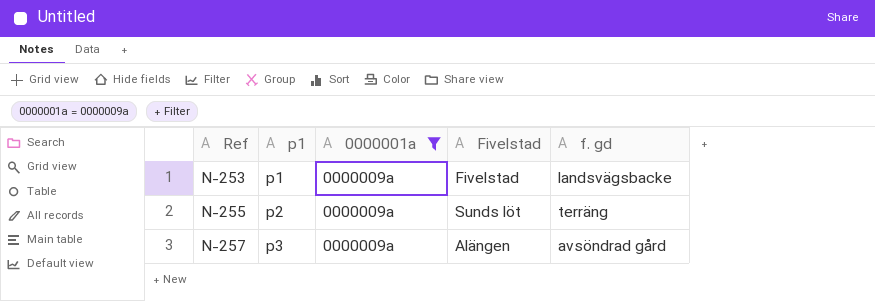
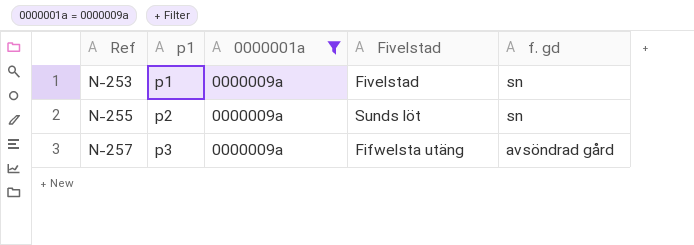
N-253 | f. gd: landsvägsbacke -> sn
N-255 | f. gd: terräng -> sn
N-257 | Fivelstad: Alängen -> Fifwelsta utäng

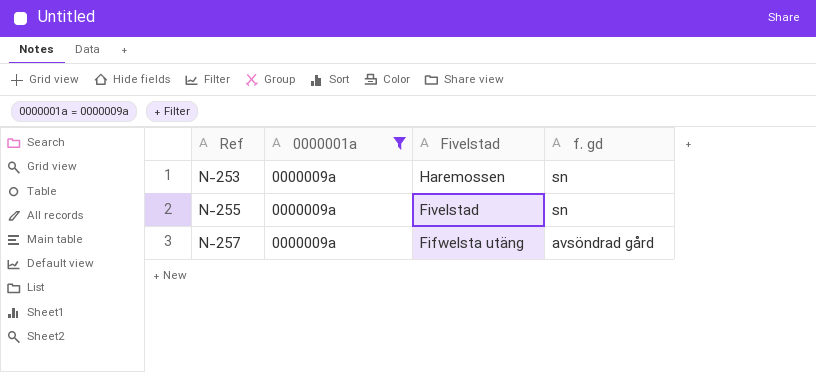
column p1 | position: 2 -> none
N-253 | Fivelstad: Fivelstad -> Haremossen
N-255 | Fivelstad: Sunds löt -> Fivelstad

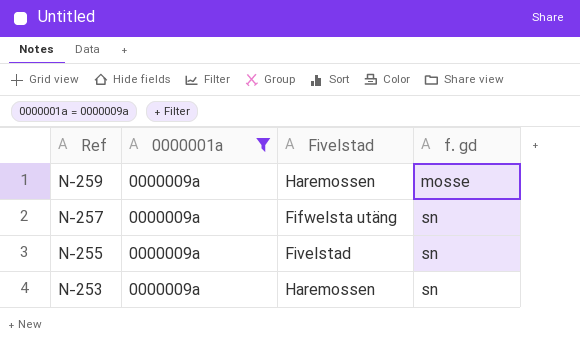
row order: Ref ascending -> Ref descending
row N-259: none -> 0000009a | Haremossen | mosse
N-257 | f. gd: avsöndrad gård -> sn

